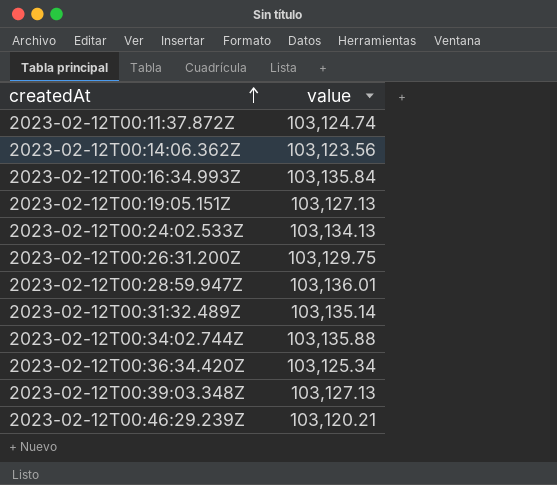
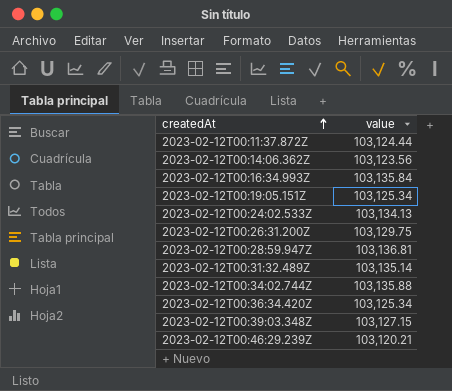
2023-02-12T00:11:37.872Z | value: 103,124.74 -> 103,124.44
2023-02-12T00:19:05.151Z | value: 103,127.13 -> 103,125.34
2023-02-12T00:28:59.947Z | value: 103,136.01 -> 103,136.81
2023-02-12T00:39:03.348Z | value: 103,127.13 -> 103,127.15

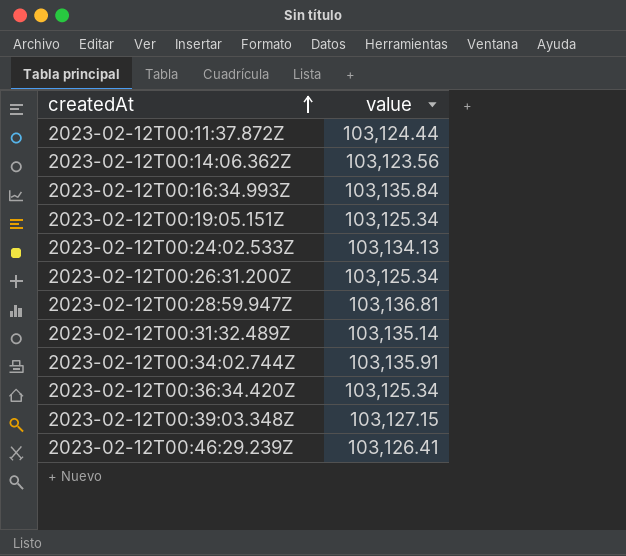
2023-02-12T00:26:31.200Z | value: 103,129.75 -> 103,125.34
2023-02-12T00:34:02.744Z | value: 103,135.88 -> 103,135.91
2023-02-12T00:46:29.239Z | value: 103,120.21 -> 103,126.41

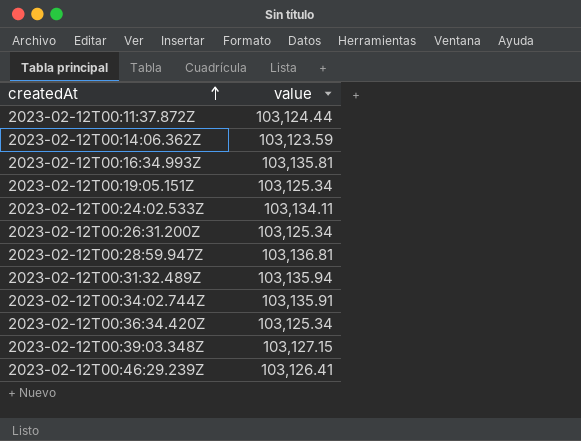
2023-02-12T00:14:06.362Z | value: 103,123.56 -> 103,123.59
2023-02-12T00:16:34.993Z | value: 103,135.84 -> 103,135.81
2023-02-12T00:24:02.533Z | value: 103,134.13 -> 103,134.11
2023-02-12T00:31:32.489Z | value: 103,135.14 -> 103,135.94

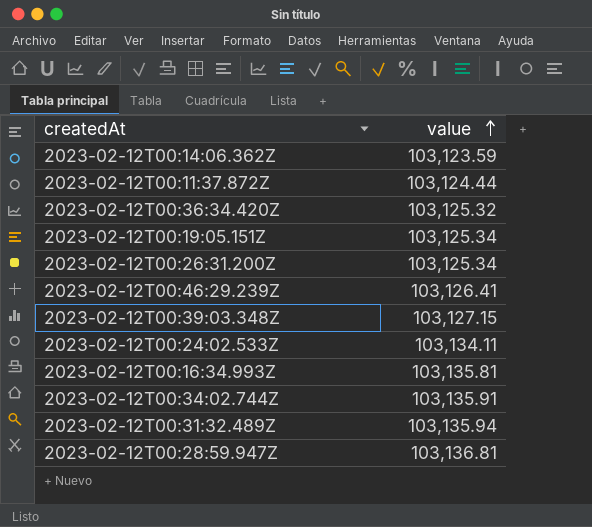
row order: createdAt ascending -> value ascending
2023-02-12T00:36:34.420Z | value: 103,125.34 -> 103,125.32

